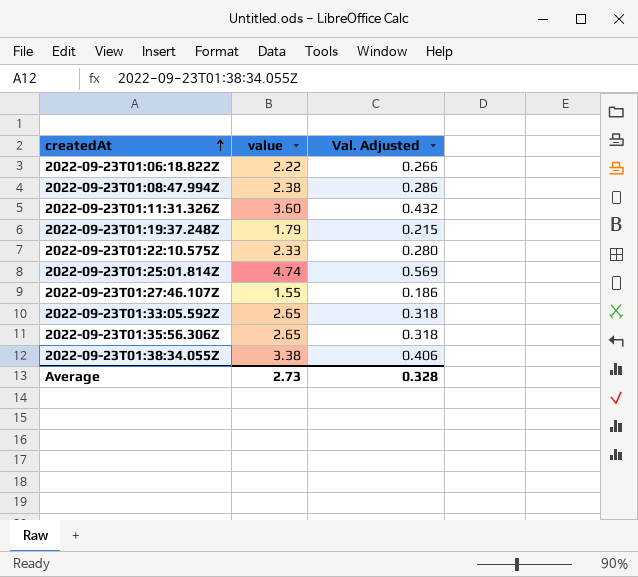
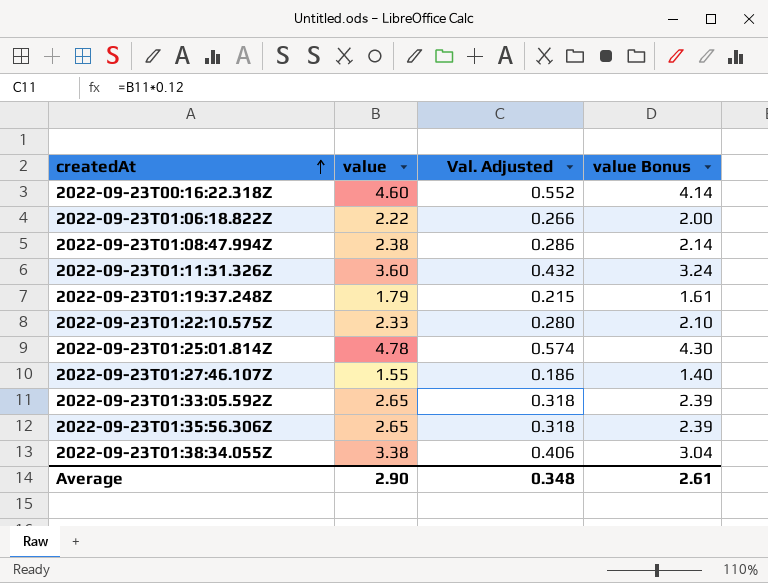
column value Bonus | formula: none -> [value] * 0.9
row 2022-09-23T00:16:22.318Z: none -> 4.60 | 0.552 | 4.14
2022-09-23T01:25:01.814Z | value: 4.74 -> 4.78
2022-09-23T01:25:01.814Z | Val. Adjusted: 0.569 -> 0.574
Average | value: 2.73 -> 2.90
Average | Val. Adjusted: 0.328 -> 0.348

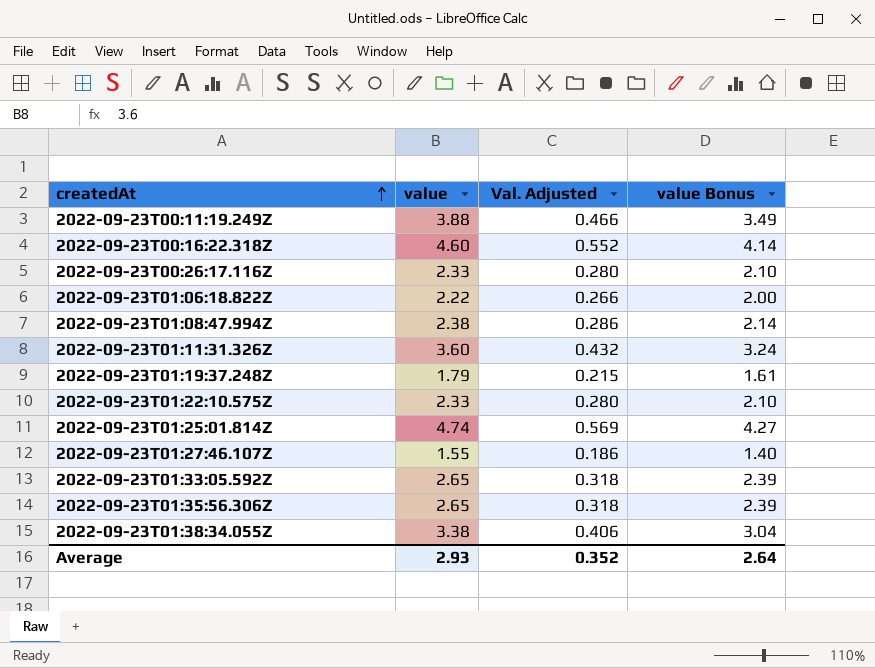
row 2022-09-23T00:11:19.249Z: none -> 3.88 | 0.466 | 3.49
row 2022-09-23T00:26:17.116Z: none -> 2.33 | 0.280 | 2.10
2022-09-23T01:25:01.814Z | value: 4.78 -> 4.74
2022-09-23T01:25:01.814Z | Val. Adjusted: 0.574 -> 0.569
2022-09-23T01:25:01.814Z | value Bonus: 4.30 -> 4.27
Average | value: 2.90 -> 2.93
Average | Val. Adjusted: 0.348 -> 0.352
Average | value Bonus: 2.61 -> 2.64

